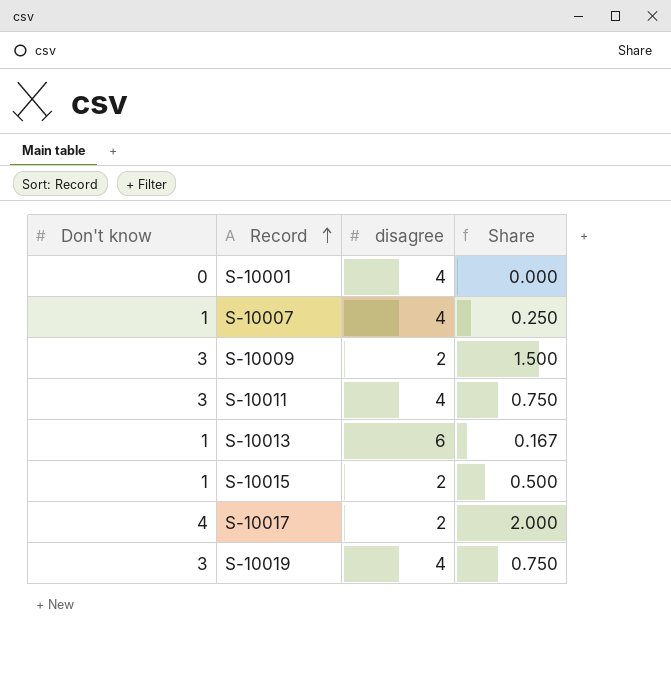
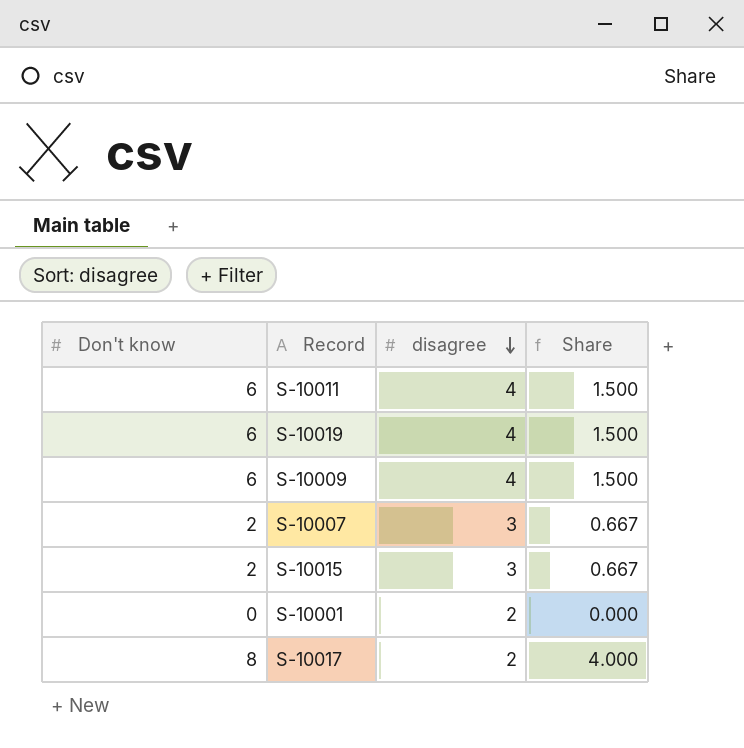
row order: Record ascending -> disagree descending
row S-10013: 1 | 6 | 0.167 -> none
S-10011 | Don't know: 3 -> 6
S-10011 | Share: 0.750 -> 1.500
S-10019 | Don't know: 3 -> 6
S-10019 | Share: 0.750 -> 1.500
S-10009 | Don't know: 3 -> 6
S-10009 | disagree: 2 -> 4
S-10007 | Don't know: 1 -> 2
S-10007 | disagree: 4 -> 3
S-10007 | Share: 0.250 -> 0.667
S-10015 | Don't know: 1 -> 2
S-10015 | disagree: 2 -> 3
S-10015 | Share: 0.500 -> 0.667
S-10001 | disagree: 4 -> 2
S-10017 | Don't know: 4 -> 8
S-10017 | Share: 2.000 -> 4.000

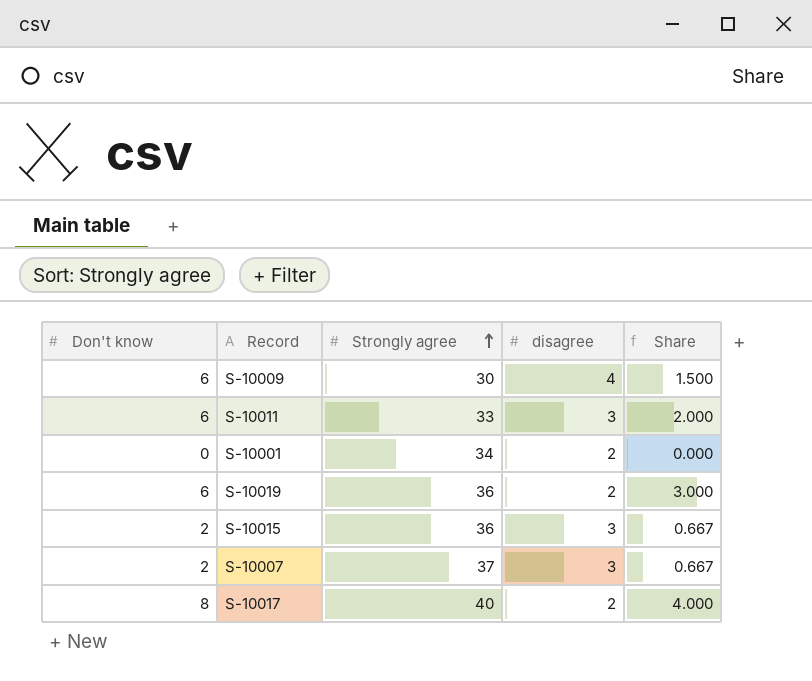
row order: disagree descending -> Strongly agree ascending
column Strongly agree | position: none -> 3
S-10011 | disagree: 4 -> 3
S-10011 | Share: 1.500 -> 2.000
S-10019 | disagree: 4 -> 2
S-10019 | Share: 1.500 -> 3.000

